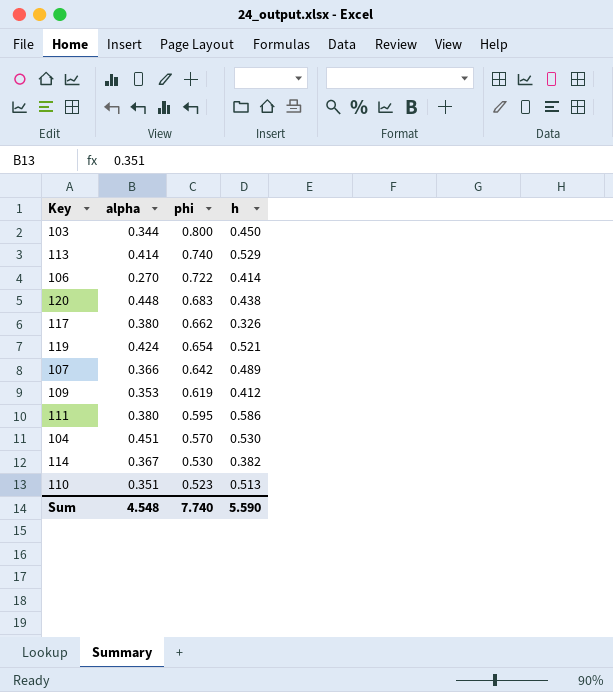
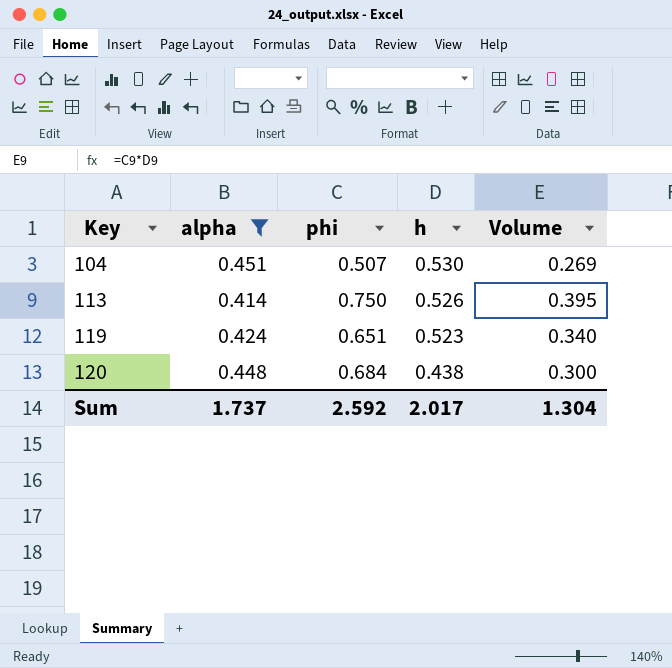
filter: none -> alpha >= 0.414
row order: phi descending -> Key ascending
column Volume | formula: none -> [phi] * [h]
104 | phi: 0.570 -> 0.507
113 | phi: 0.740 -> 0.750
113 | h: 0.529 -> 0.526
119 | phi: 0.654 -> 0.651
119 | h: 0.521 -> 0.523
120 | phi: 0.683 -> 0.684
Sum | alpha: 4.548 -> 1.737
Sum | phi: 7.740 -> 2.592
Sum | h: 5.590 -> 2.017

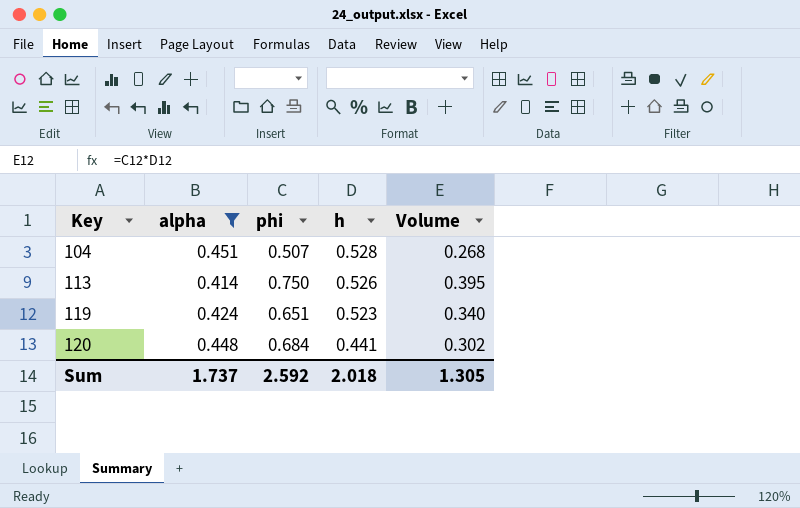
104 | h: 0.530 -> 0.528
104 | Volume: 0.269 -> 0.268
120 | h: 0.438 -> 0.441
120 | Volume: 0.300 -> 0.302
Sum | h: 2.017 -> 2.018
Sum | Volume: 1.304 -> 1.305

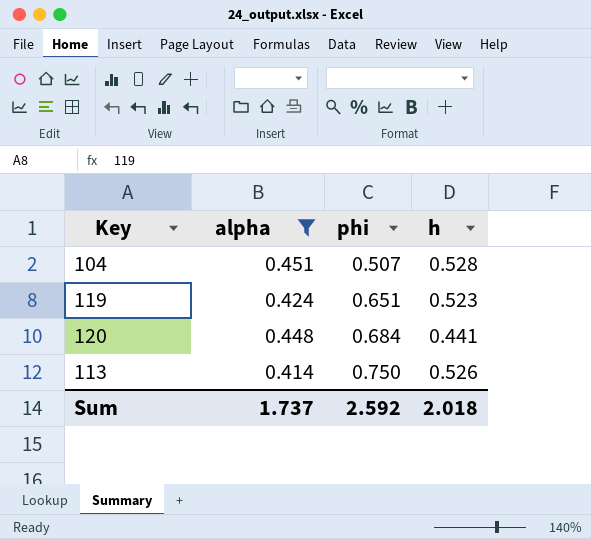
row order: Key ascending -> phi ascending
column Volume | formula: [phi] * [h] -> none

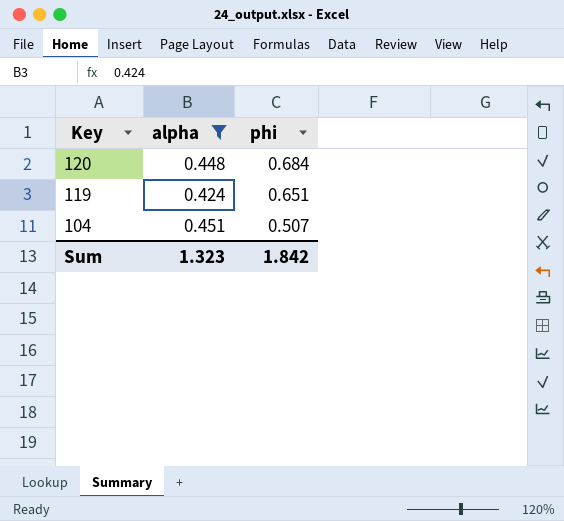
row order: phi ascending -> Key descending
column h | position: 4 -> none
row 113: 0.414 | 0.750 | 0.526 -> none
Sum | alpha: 1.737 -> 1.323
Sum | phi: 2.592 -> 1.842

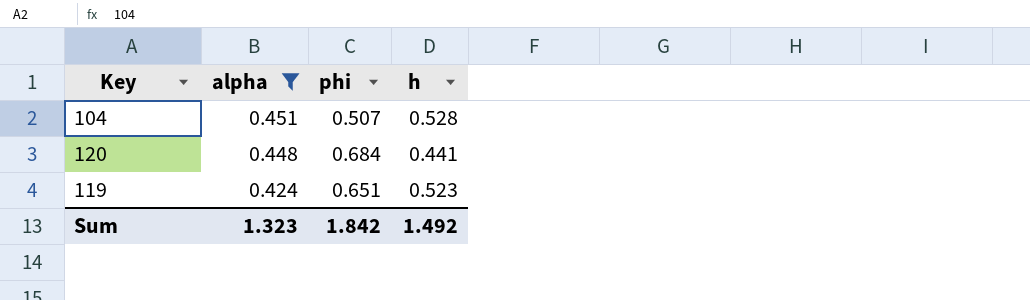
row order: Key descending -> alpha descending
column h | position: none -> 4

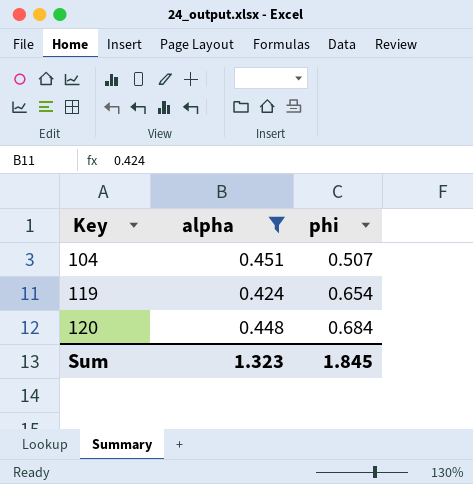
row order: alpha descending -> Key ascending
column h | position: 4 -> none
119 | phi: 0.651 -> 0.654
Sum | phi: 1.842 -> 1.845

